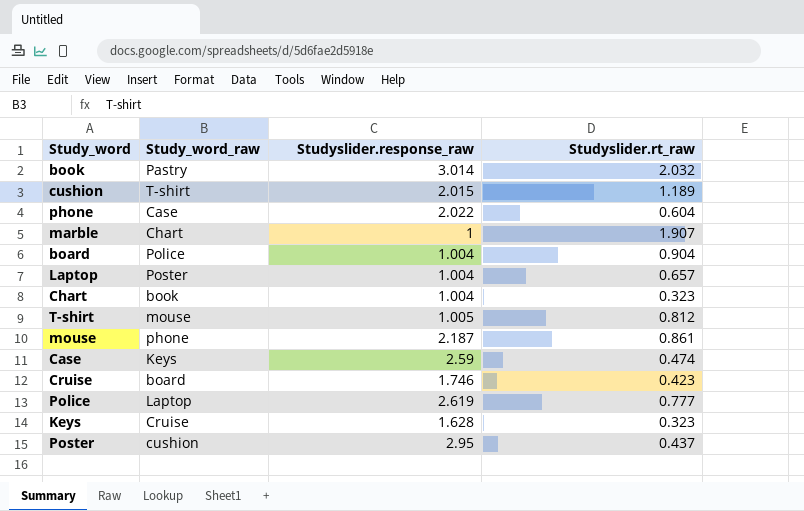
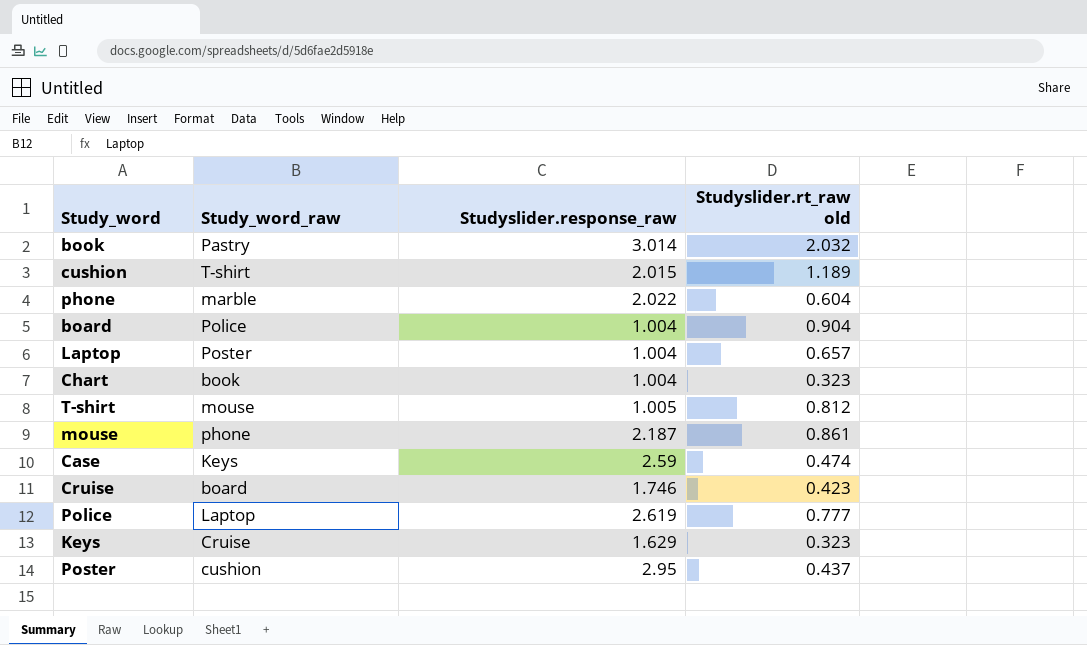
column name: Studyslider.rt_raw -> Studyslider.rt_raw old
row marble: Chart | 1 | 1.907 -> none
phone | Study_word_raw: Case -> marble
Keys | Studyslider.response_raw: 1.628 -> 1.629

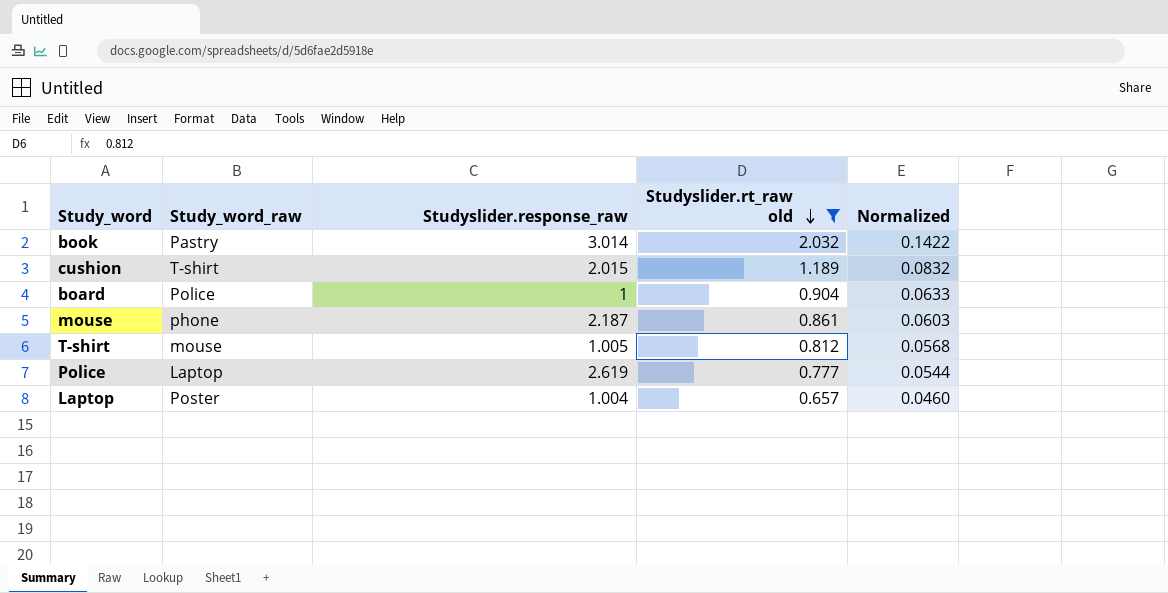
filter: none -> Studyslider.rt_raw old >= 0.657
row order: none -> Studyslider.rt_raw old descending
column Normalized | formula: none -> [Studyslider.rt_raw old] * 0.07
board | Studyslider.response_raw: 1.004 -> 1

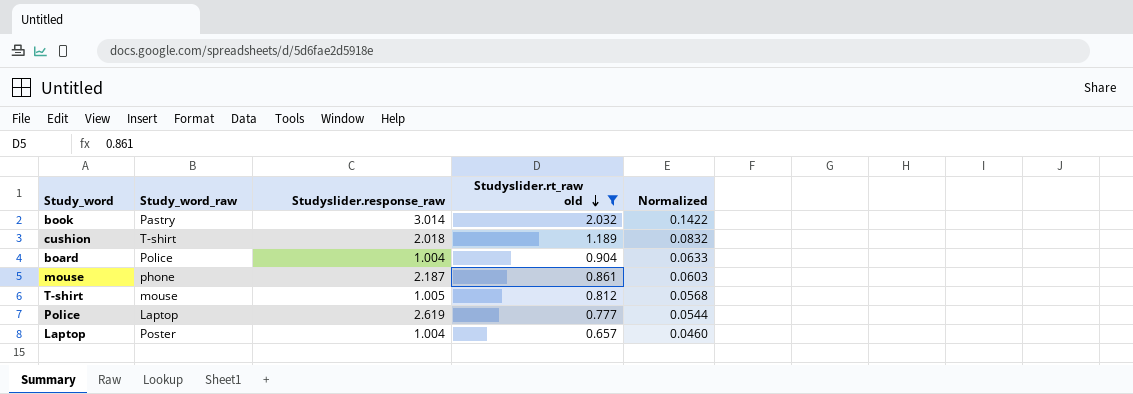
cushion | Studyslider.response_raw: 2.015 -> 2.018
board | Studyslider.response_raw: 1 -> 1.004

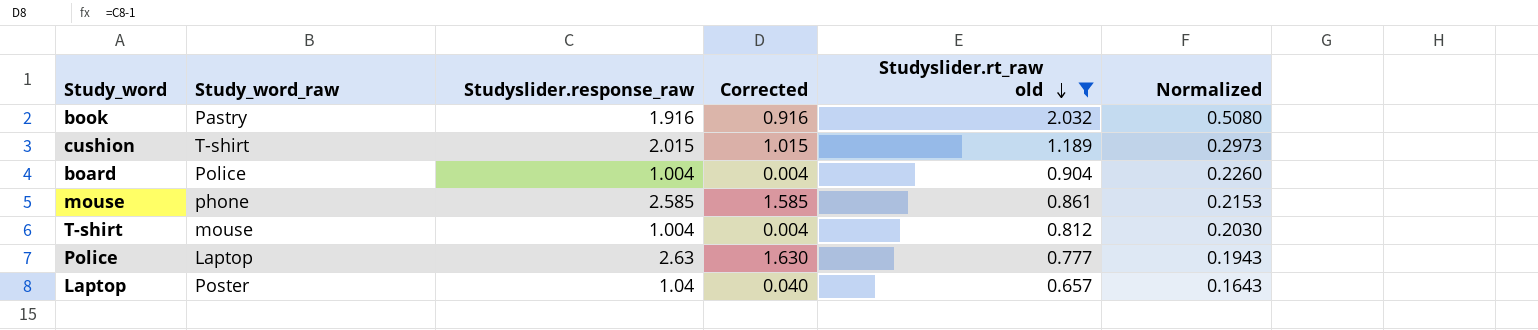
column Corrected | formula: none -> [Studyslider.response_raw] - 1
column Normalized | formula: [Studyslider.rt_raw old] * 0.07 -> [Studyslider.rt_raw old] * 0.25
book | Studyslider.response_raw: 3.014 -> 1.916
cushion | Studyslider.response_raw: 2.018 -> 2.015
mouse | Studyslider.response_raw: 2.187 -> 2.585
T-shirt | Studyslider.response_raw: 1.005 -> 1.004
Police | Studyslider.response_raw: 2.619 -> 2.63
Laptop | Studyslider.response_raw: 1.004 -> 1.04

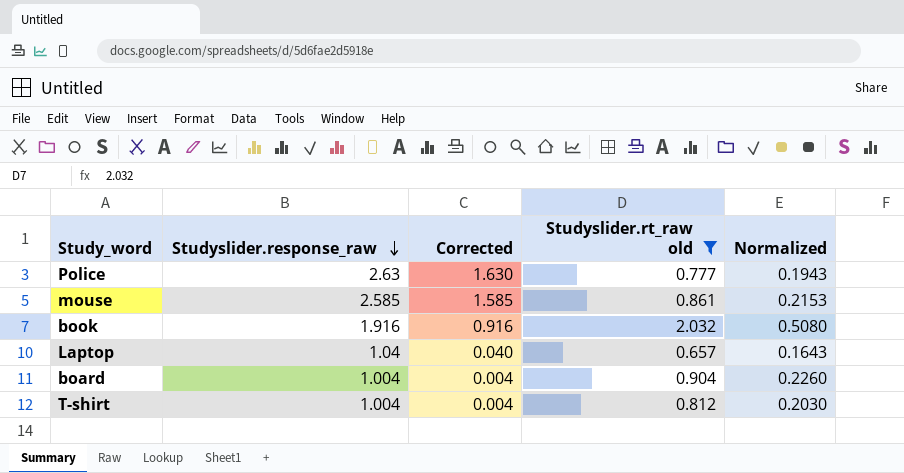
row order: Studyslider.rt_raw old descending -> Studyslider.response_raw descending
column Study_word_raw | position: 2 -> none
row cushion: T-shirt | 2.015 | 1.015 | 1.189 | 0.2973 -> none

